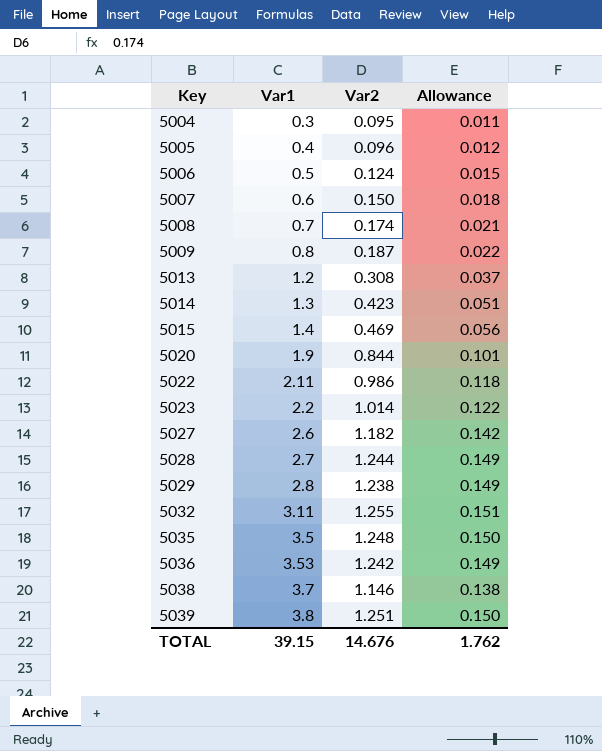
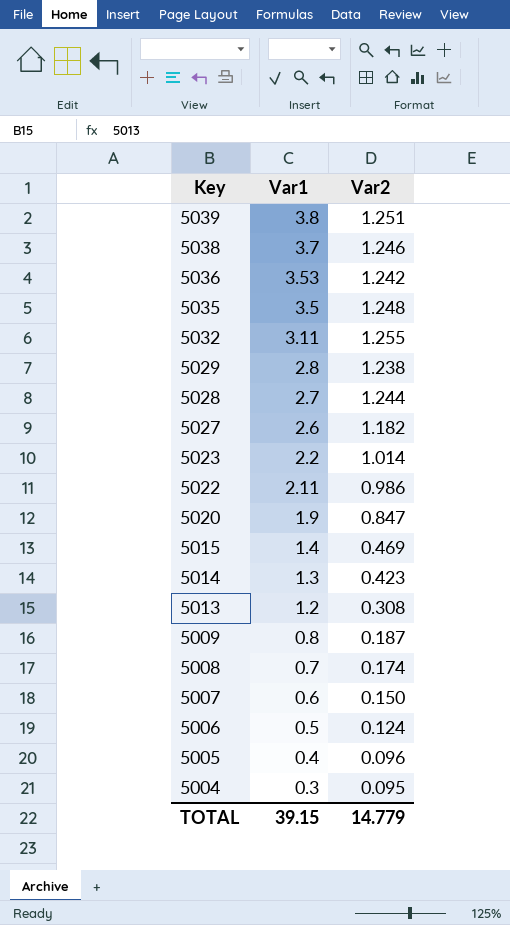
row order: Key ascending -> Key descending
column Allowance | formula: [Var2] * 0.12 -> none
5038 | Var2: 1.146 -> 1.246
5020 | Var2: 0.844 -> 0.847
TOTAL | Var2: 14.676 -> 14.779

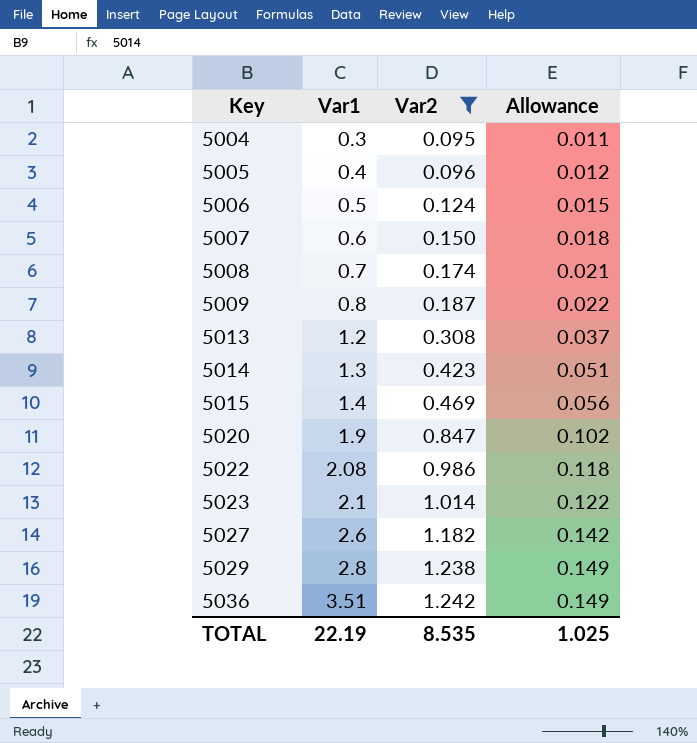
filter: none -> Var2 <= 1.242
row order: Key descending -> Key ascending
column Allowance | formula: none -> [Var2] * 0.12
5022 | Var1: 2.11 -> 2.08
5023 | Var1: 2.2 -> 2.1
5036 | Var1: 3.53 -> 3.51
TOTAL | Var1: 39.15 -> 22.19
TOTAL | Var2: 14.779 -> 8.535

